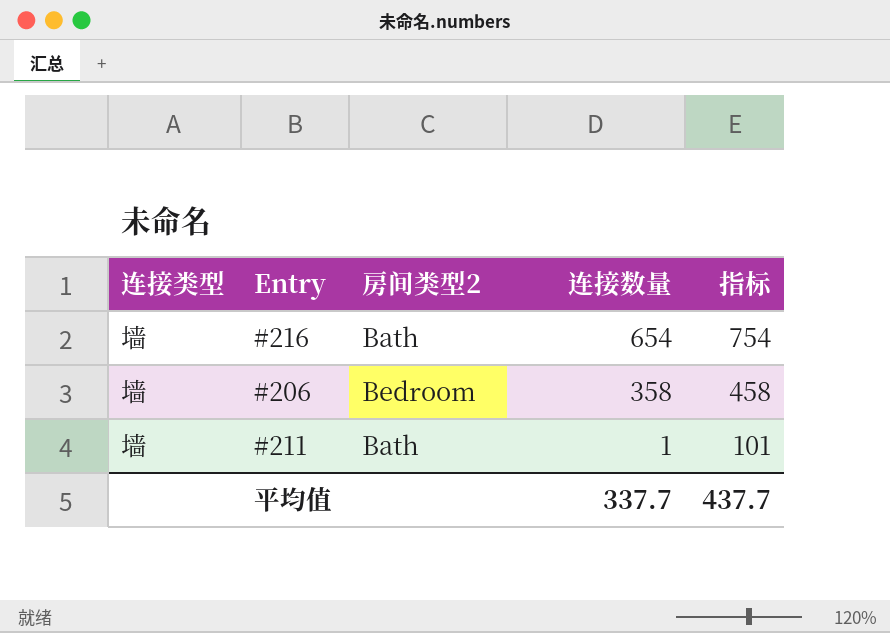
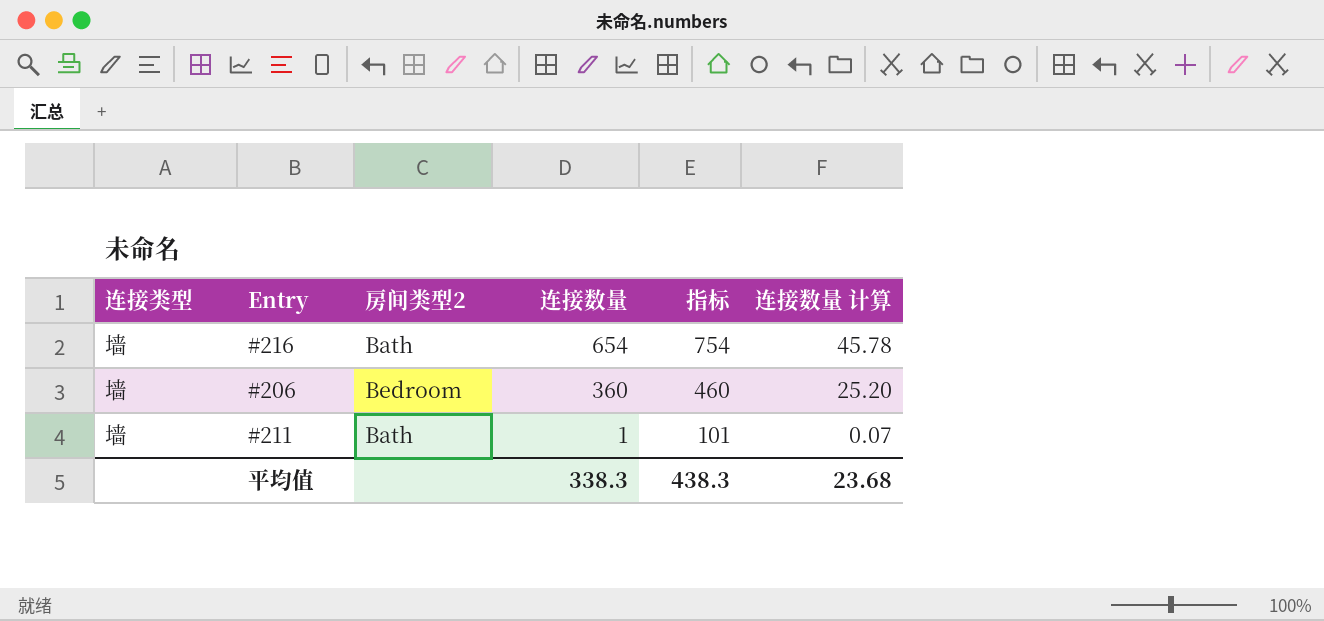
column 连接数量 计算 | formula: none -> [连接数量] * 0.07
#206 | 连接数量: 358 -> 360
#206 | 指标: 458 -> 460
平均值 | 连接数量: 337.7 -> 338.3
平均值 | 指标: 437.7 -> 438.3

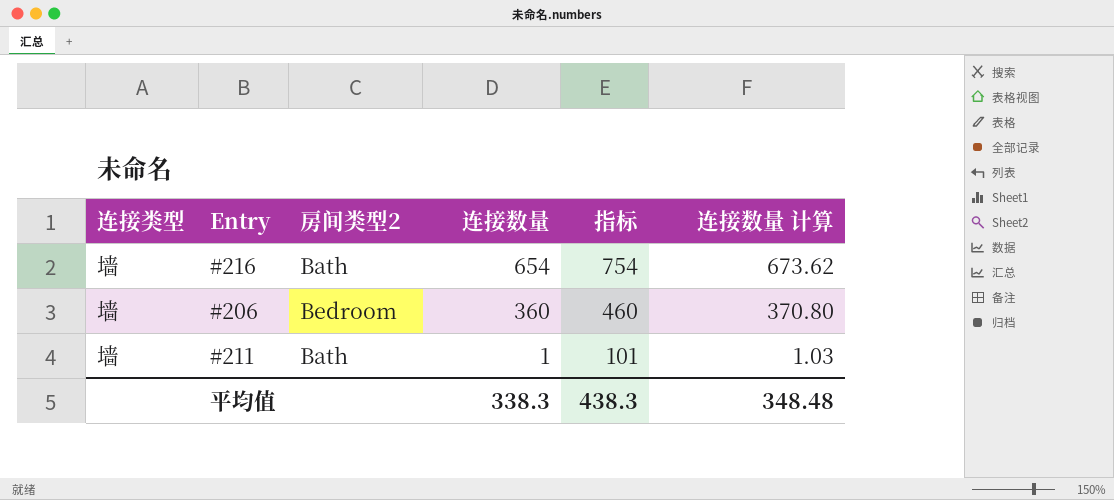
column 连接数量 计算 | formula: [连接数量] * 0.07 -> [连接数量] * 1.03
平均值 | 连接数量 计算: 23.68 -> 348.48

